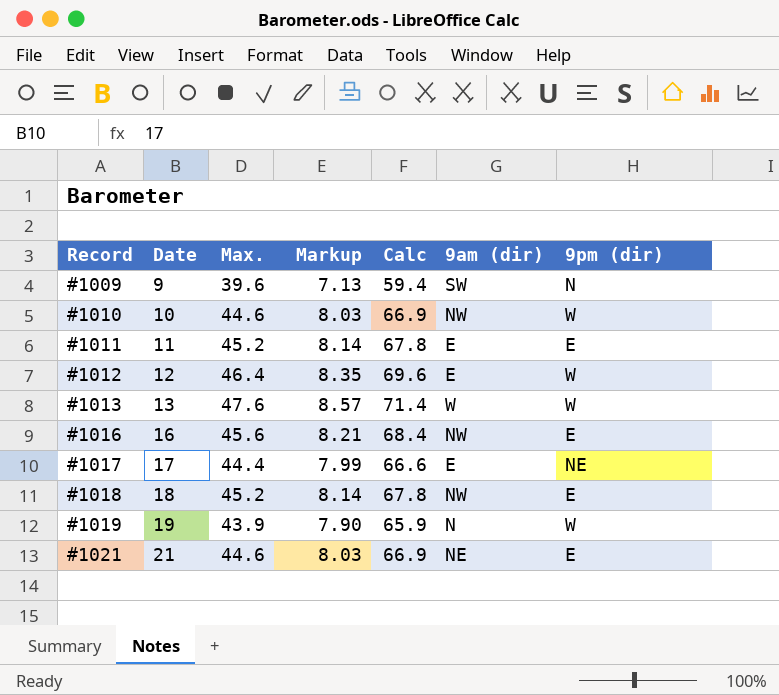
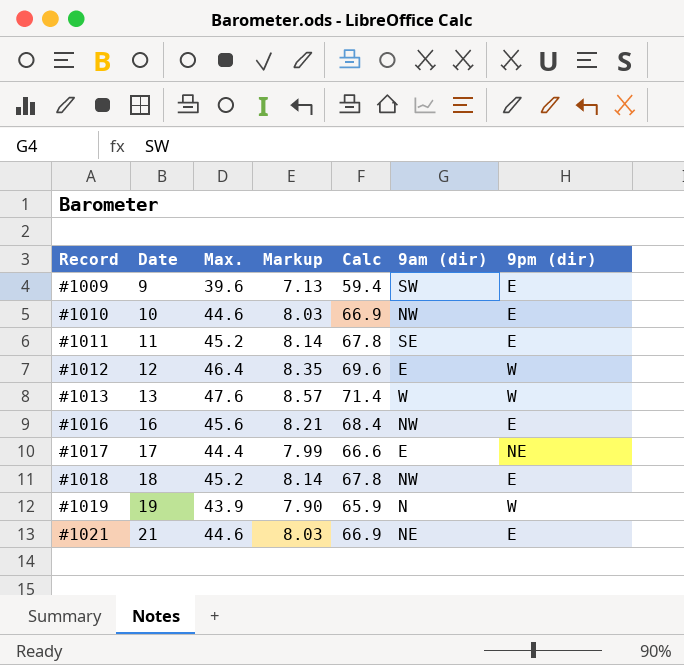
#1009 | 9pm (dir): N -> E
#1010 | 9pm (dir): W -> E
#1011 | 9am (dir): E -> SE

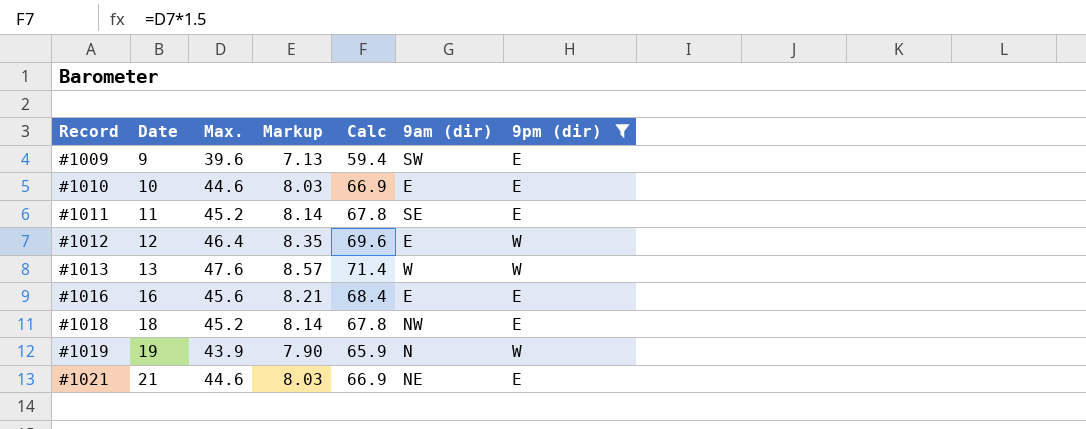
filter: none -> 9pm (dir) != NE
#1010 | 9am (dir): NW -> E
#1016 | 9am (dir): NW -> E

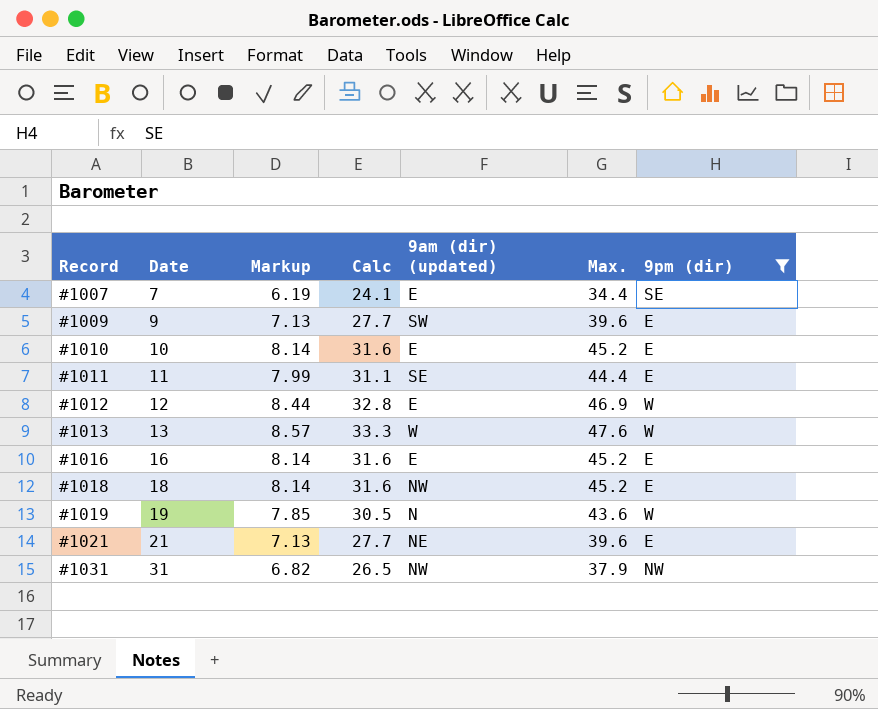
column Calc | formula: [Max.] * 1.5 -> [Max.] * 0.7
column name: 9am (dir) -> 9am (dir) (updated)
column Max. | position: 3 -> 6
row #1007: none -> 7 | 6.19 | 24.1 | E | 34.4 | SE
#1010 | Markup: 8.03 -> 8.14
#1010 | Max.: 44.6 -> 45.2
#1011 | Markup: 8.14 -> 7.99
#1011 | Max.: 45.2 -> 44.4
#1012 | Markup: 8.35 -> 8.44
#1012 | Max.: 46.4 -> 46.9
#1016 | Markup: 8.21 -> 8.14
#1016 | Max.: 45.6 -> 45.2
#1019 | Markup: 7.90 -> 7.85
#1019 | Max.: 43.9 -> 43.6
#1021 | Markup: 8.03 -> 7.13
#1021 | Max.: 44.6 -> 39.6
row #1031: none -> 31 | 6.82 | 26.5 | NW | 37.9 | NW

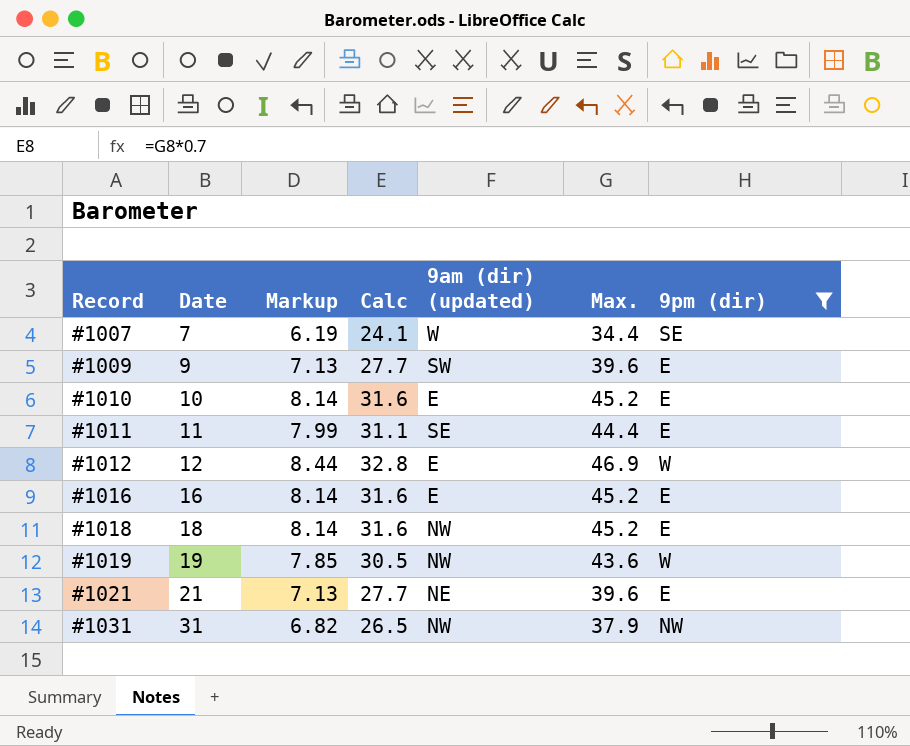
row #1013: 13 | 8.57 | 33.3 | W | 47.6 | W -> none
#1007 | 9am (dir) (updated): E -> W
#1019 | 9am (dir) (updated): N -> NW

